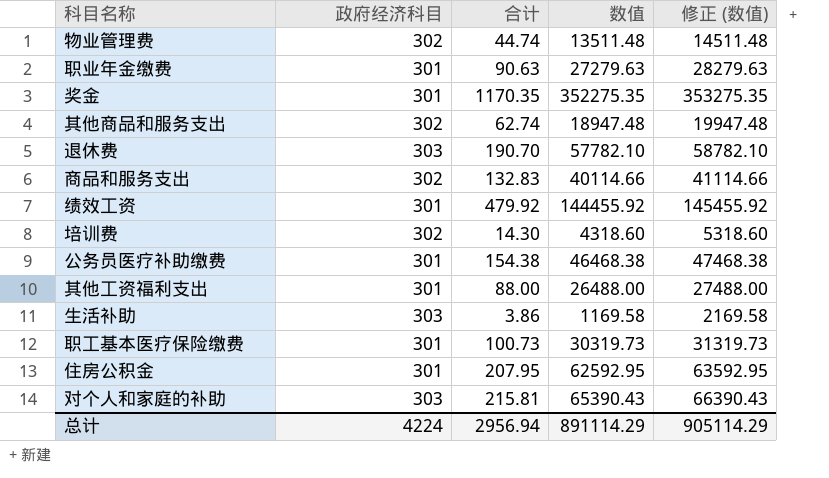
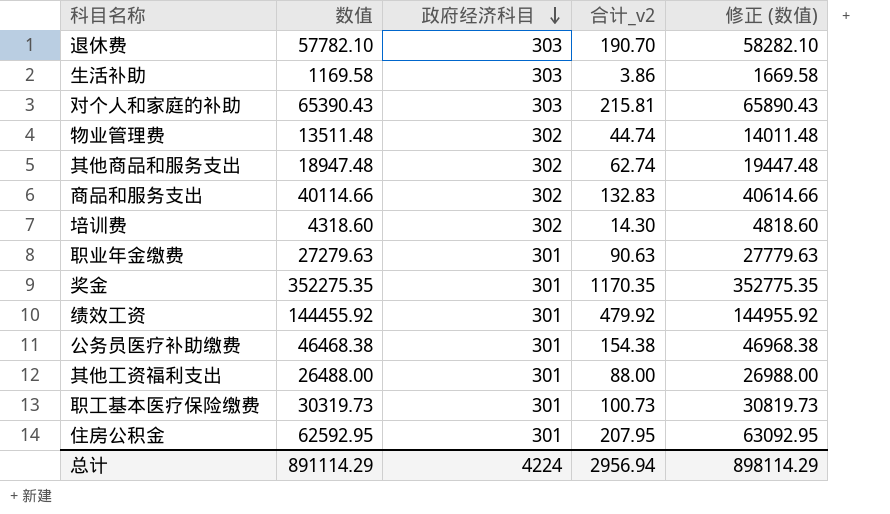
row order: none -> 政府经济科目 descending
column 数值 | position: 4 -> 2
column name: 合计 -> 合计_v2
column 修正 (数值) | formula: [数值] + 1000 -> [数值] + 500
总计 | 修正 (数值): 905114.29 -> 898114.29

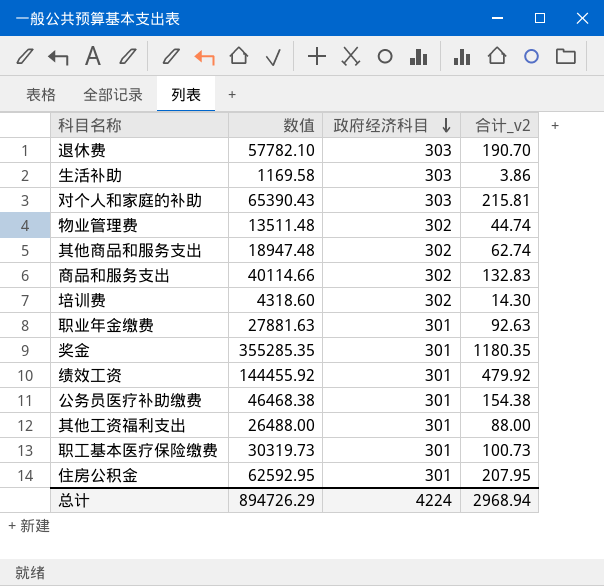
column 修正 (数值) | formula: [数值] + 500 -> none
职业年金缴费 | 数值: 27279.63 -> 27881.63
职业年金缴费 | 合计_v2: 90.63 -> 92.63
奖金 | 数值: 352275.35 -> 355285.35
奖金 | 合计_v2: 1170.35 -> 1180.35
总计 | 数值: 891114.29 -> 894726.29
总计 | 合计_v2: 2956.94 -> 2968.94

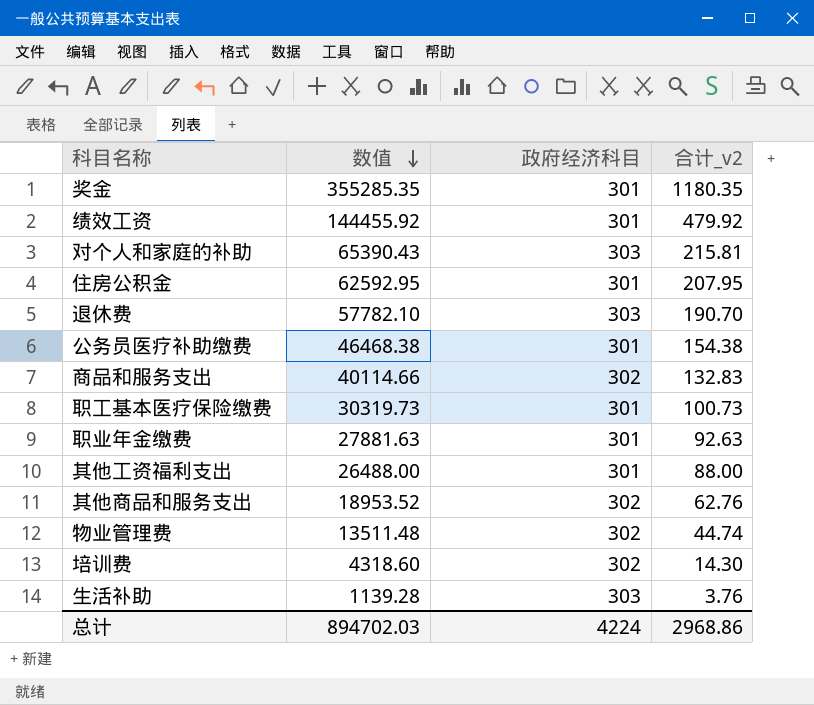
row order: 政府经济科目 descending -> 数值 descending
其他商品和服务支出 | 数值: 18947.48 -> 18953.52
其他商品和服务支出 | 合计_v2: 62.74 -> 62.76
生活补助 | 数值: 1169.58 -> 1139.28
生活补助 | 合计_v2: 3.86 -> 3.76
总计 | 数值: 894726.29 -> 894702.03
总计 | 合计_v2: 2968.94 -> 2968.86

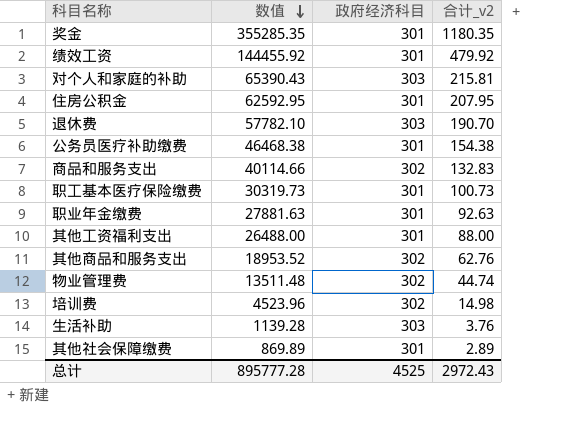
培训费 | 数值: 4318.60 -> 4523.96
培训费 | 合计_v2: 14.30 -> 14.98
row 其他社会保障缴费: none -> 869.89 | 301 | 2.89
总计 | 数值: 894702.03 -> 895777.28
总计 | 政府经济科目: 4224 -> 4525
总计 | 合计_v2: 2968.86 -> 2972.43

